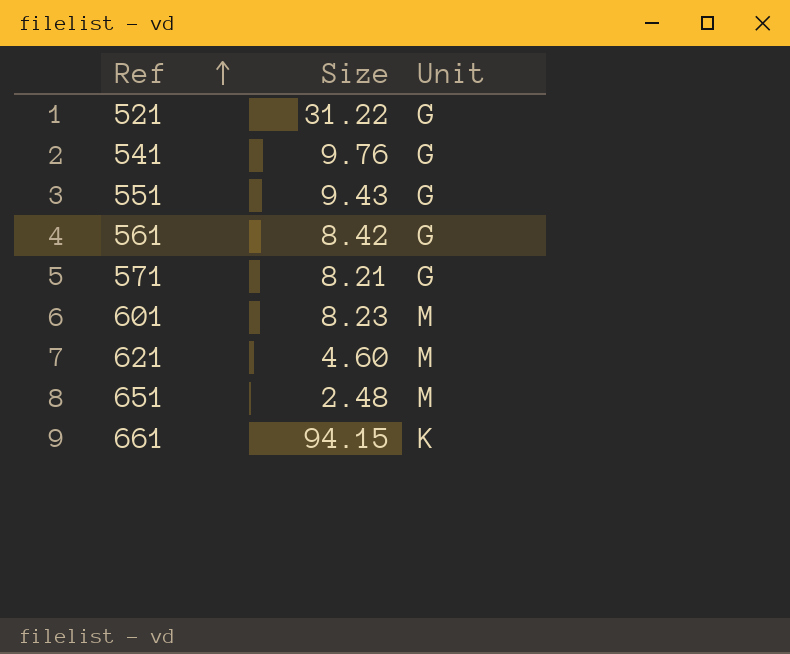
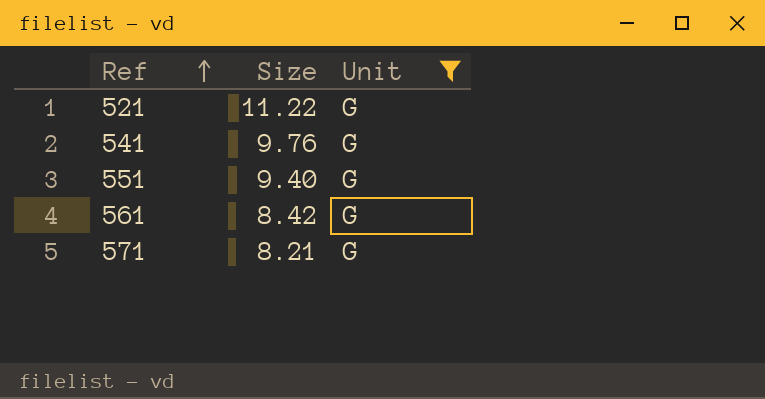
filter: none -> Unit = G
521 | Size: 31.22 -> 11.22
551 | Size: 9.43 -> 9.40

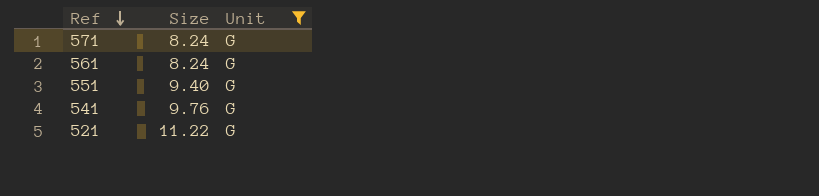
row order: Ref ascending -> Ref descending
571 | Size: 8.21 -> 8.24
561 | Size: 8.42 -> 8.24

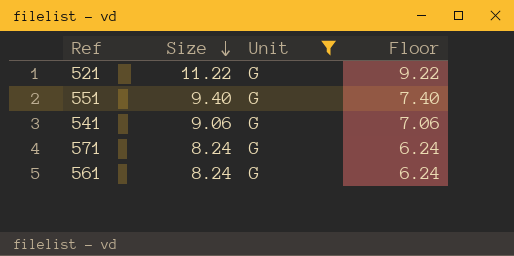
row order: Ref descending -> Size descending
column Floor | formula: none -> [Size] - 2
541 | Size: 9.76 -> 9.06

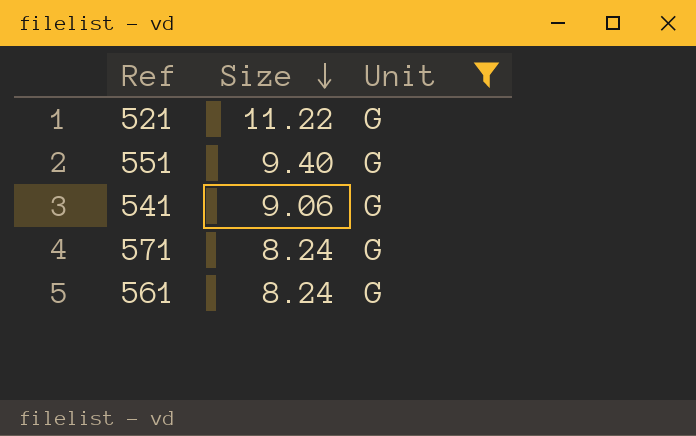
column Floor | formula: [Size] - 2 -> none

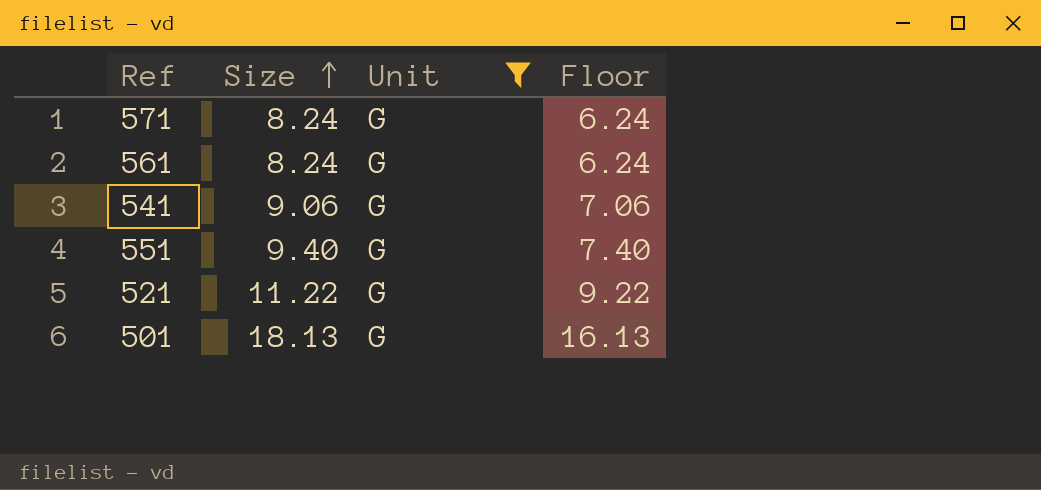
row order: Size descending -> Size ascending
column Floor | formula: none -> [Size] - 2
row 501: none -> 18.13 | G | 16.13

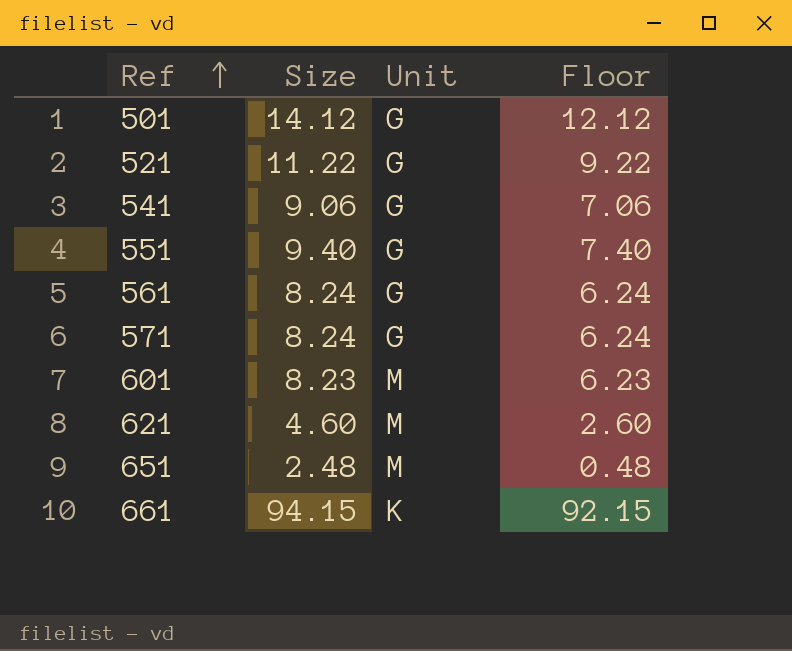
filter: Unit = G -> none
row order: Size ascending -> Ref ascending
501 | Size: 18.13 -> 14.12
501 | Floor: 16.13 -> 12.12

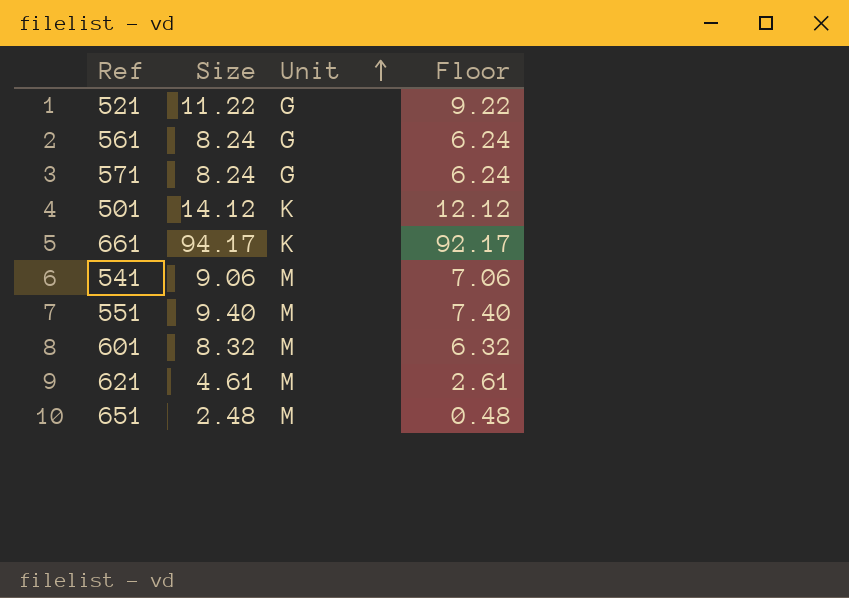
row order: Ref ascending -> Unit ascending
501 | Unit: G -> K
661 | Size: 94.15 -> 94.17
661 | Floor: 92.15 -> 92.17
541 | Unit: G -> M
551 | Unit: G -> M
601 | Size: 8.23 -> 8.32
601 | Floor: 6.23 -> 6.32
621 | Size: 4.60 -> 4.61
621 | Floor: 2.60 -> 2.61

